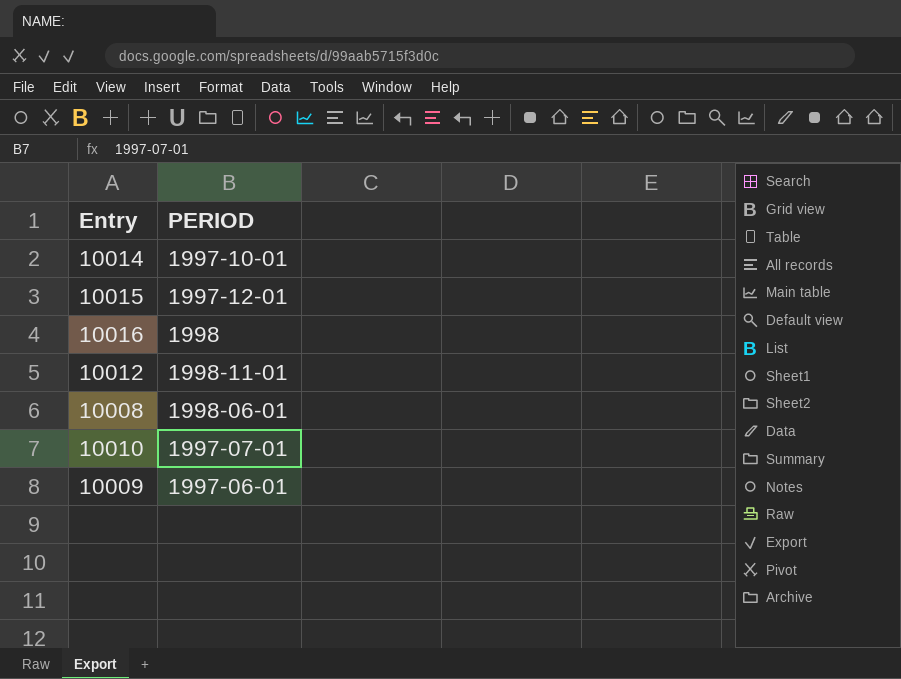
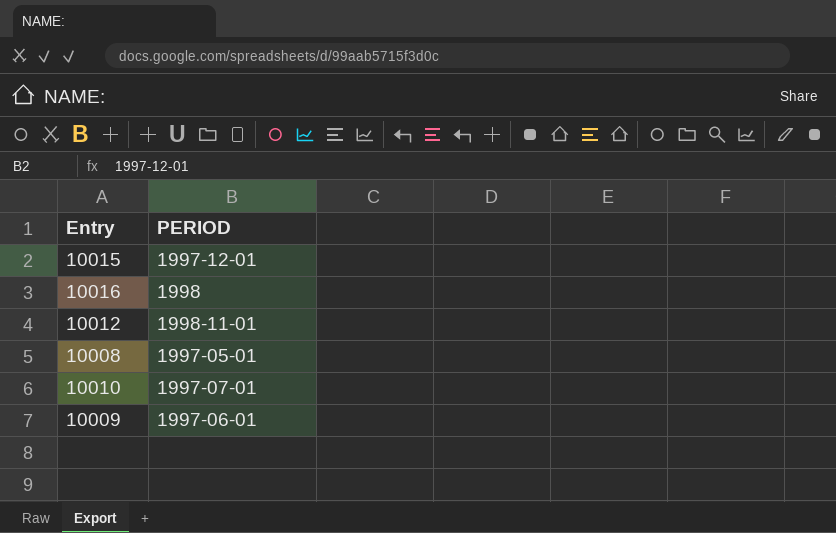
row 10014: 1997-10-01 -> none
10008 | PERIOD: 1998-06-01 -> 1997-05-01

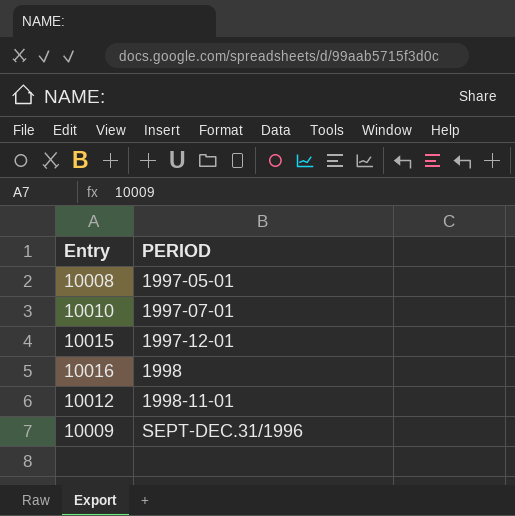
row order: none -> PERIOD ascending
10009 | PERIOD: 1997-06-01 -> SEPT-DEC.31/1996

